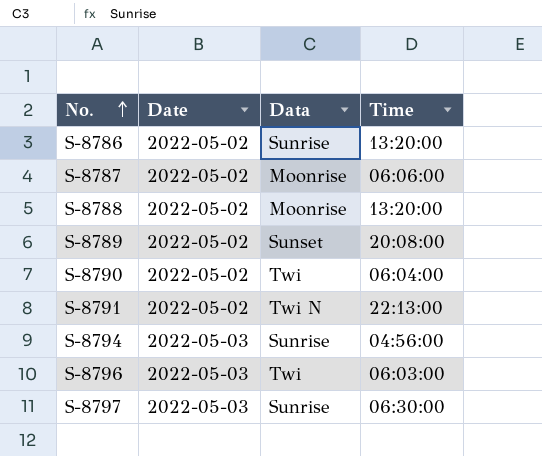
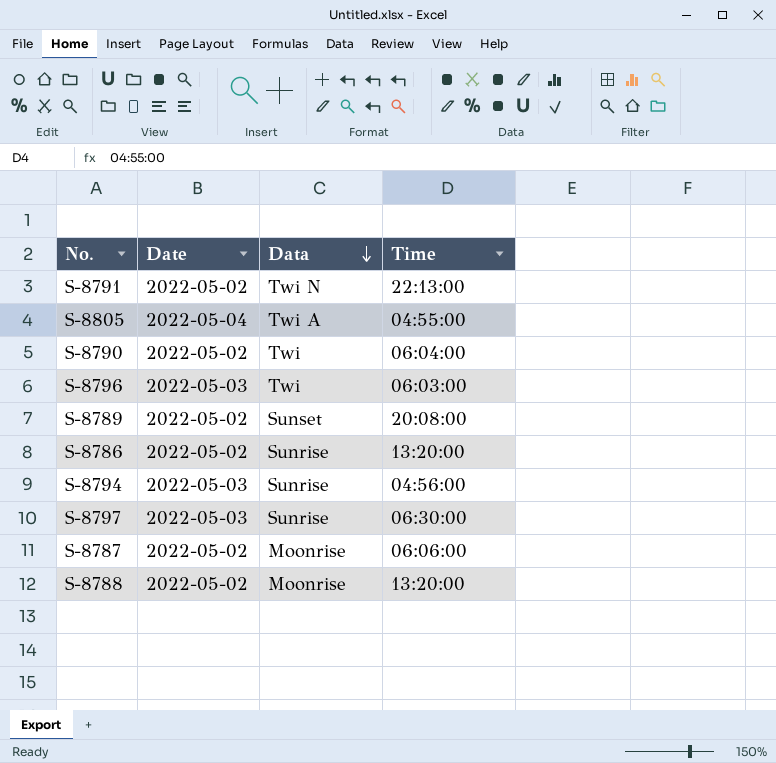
row order: No. ascending -> Data descending
row S-8805: none -> 2022-05-04 | Twi A | 04:55:00

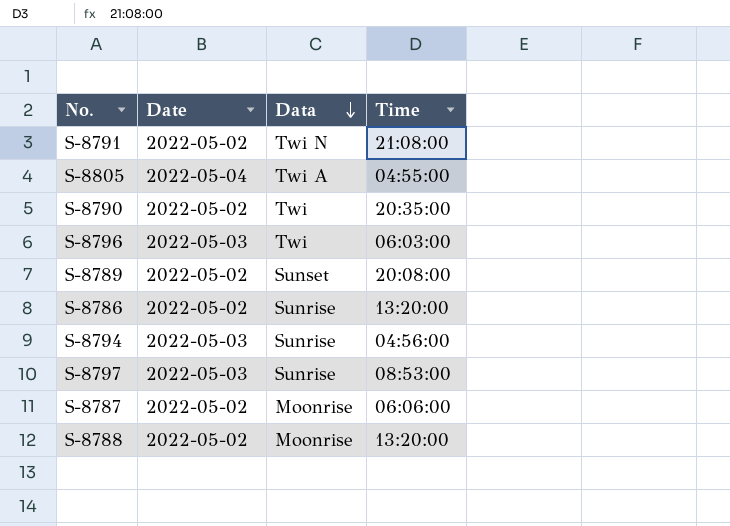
S-8791 | Time: 22:13:00 -> 21:08:00
S-8790 | Time: 06:04:00 -> 20:35:00
S-8797 | Time: 06:30:00 -> 08:53:00

